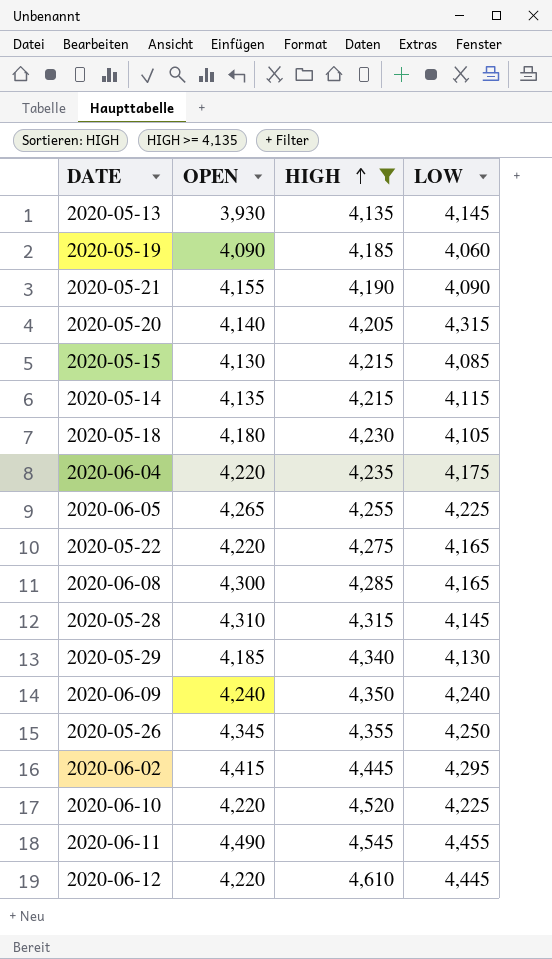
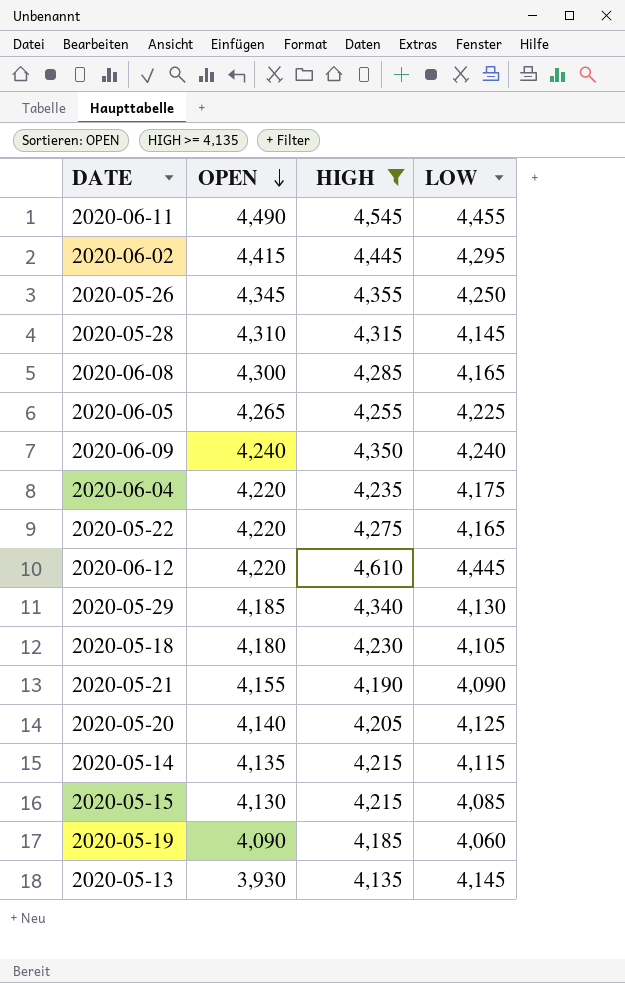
row order: HIGH ascending -> OPEN descending
row 2020-06-10: 4,220 | 4,520 | 4,225 -> none
2020-05-20 | LOW: 4,315 -> 4,125

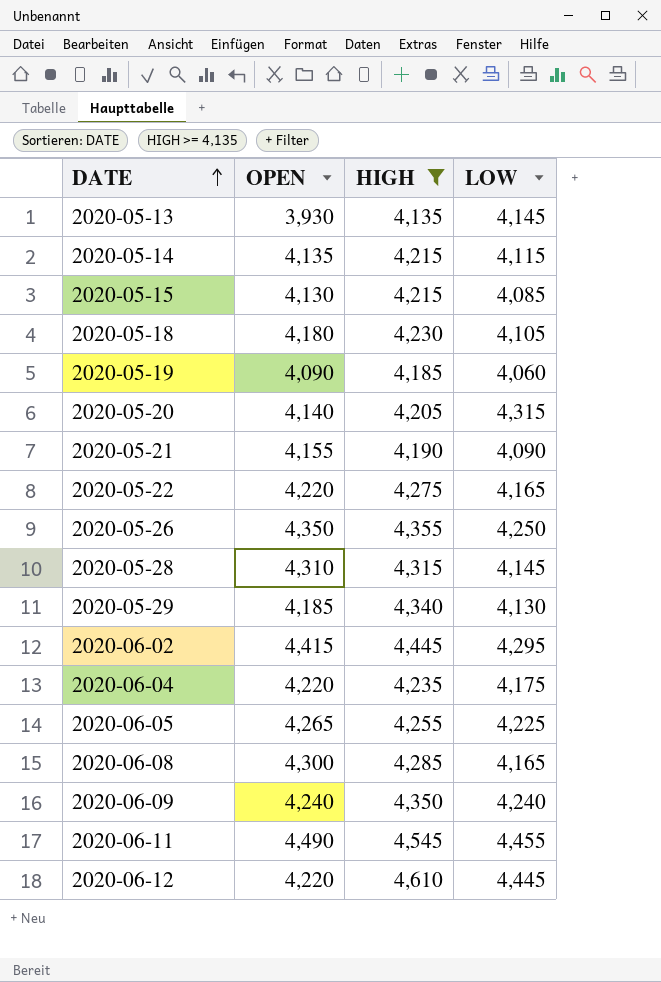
row order: OPEN descending -> DATE ascending
2020-05-20 | LOW: 4,125 -> 4,315
2020-05-26 | OPEN: 4,345 -> 4,350

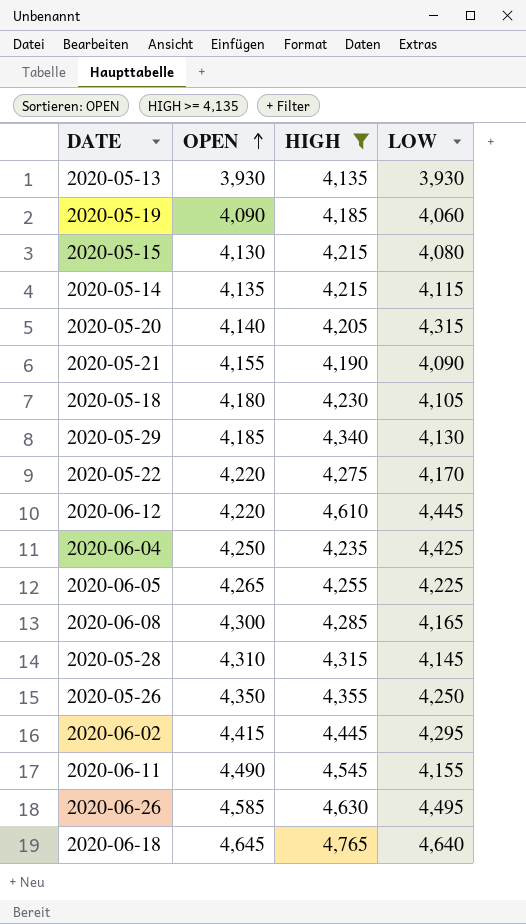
row order: DATE ascending -> OPEN ascending
row 2020-06-09: 4,240 | 4,350 | 4,240 -> none
2020-05-13 | LOW: 4,145 -> 3,930
2020-05-15 | LOW: 4,085 -> 4,080
2020-05-22 | LOW: 4,165 -> 4,170
2020-06-04 | OPEN: 4,220 -> 4,250
2020-06-04 | LOW: 4,175 -> 4,425
2020-06-11 | LOW: 4,455 -> 4,155
row 2020-06-26: none -> 4,585 | 4,630 | 4,495
row 2020-06-18: none -> 4,645 | 4,765 | 4,640

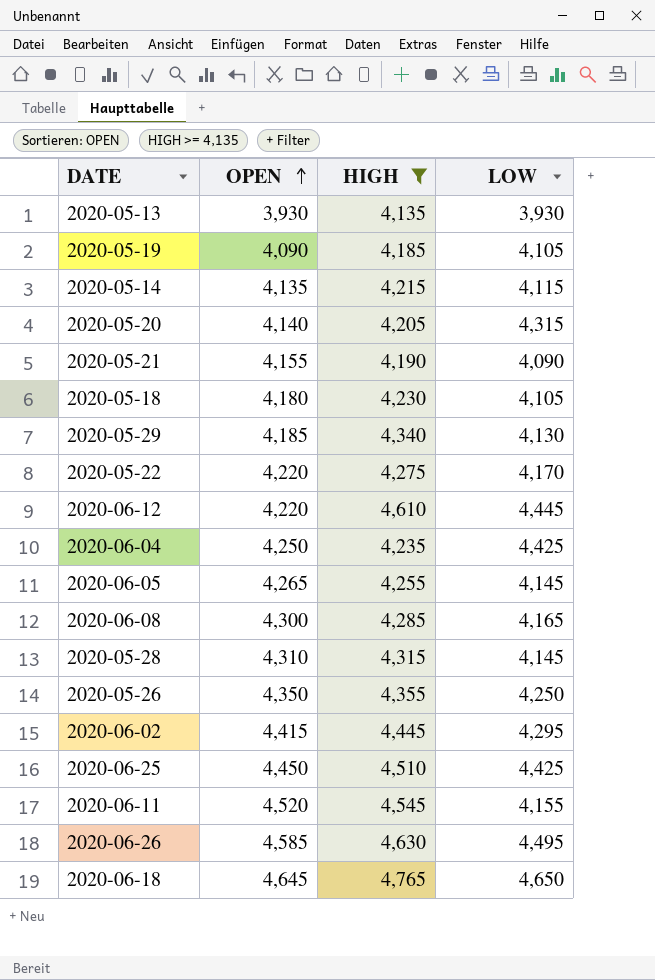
row 2020-05-15: 4,130 | 4,215 | 4,080 -> none
2020-05-19 | LOW: 4,060 -> 4,105
2020-06-05 | LOW: 4,225 -> 4,145
row 2020-06-25: none -> 4,450 | 4,510 | 4,425
2020-06-11 | OPEN: 4,490 -> 4,520
2020-06-18 | LOW: 4,640 -> 4,650

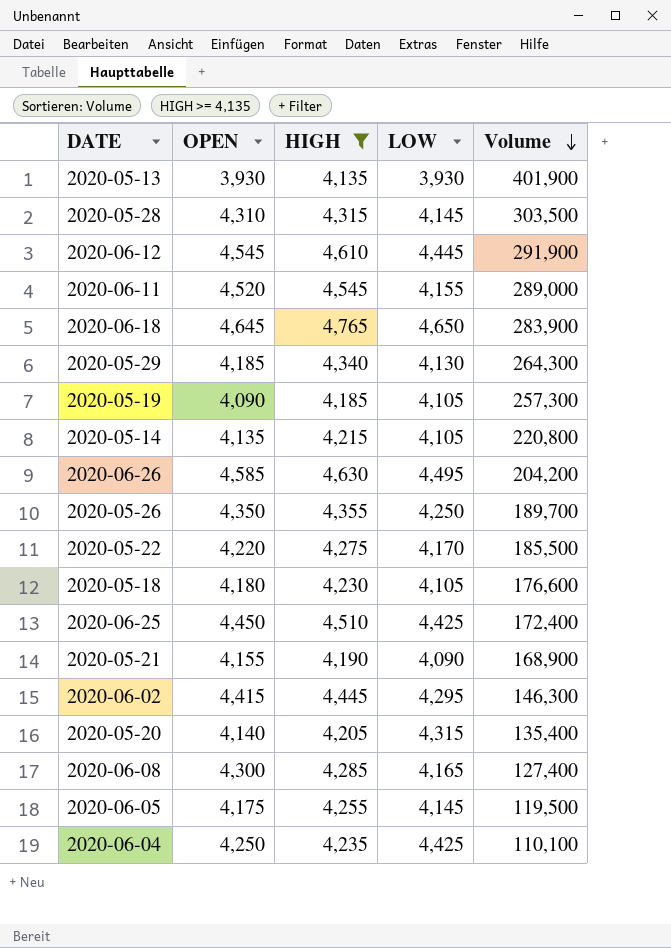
row order: OPEN ascending -> Volume descending
column Volume | position: none -> 5
2020-06-12 | OPEN: 4,220 -> 4,545
2020-05-14 | LOW: 4,115 -> 4,105
2020-06-05 | OPEN: 4,265 -> 4,175

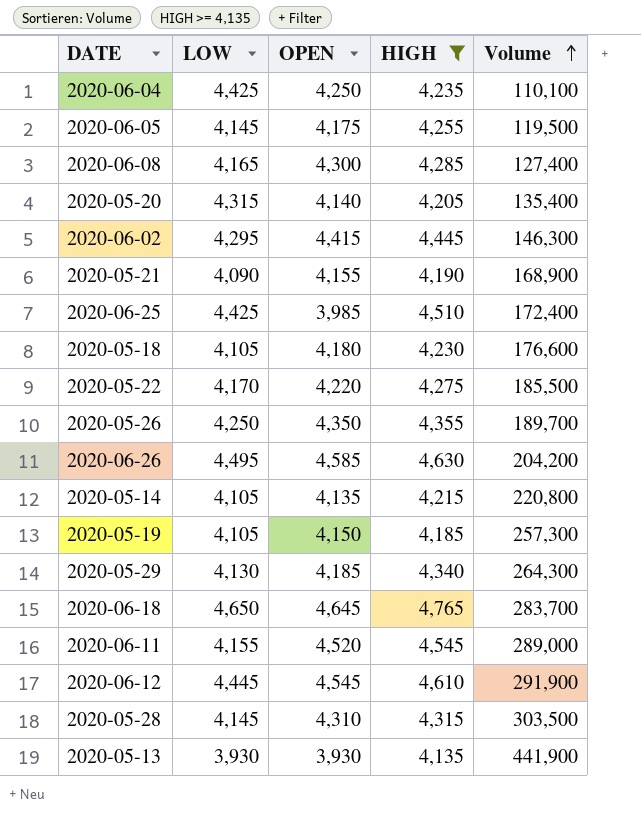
row order: Volume descending -> Volume ascending
column LOW | position: 4 -> 2
2020-06-25 | OPEN: 4,450 -> 3,985
2020-05-19 | OPEN: 4,090 -> 4,150
2020-06-18 | Volume: 283,900 -> 283,700
2020-05-13 | Volume: 401,900 -> 441,900

